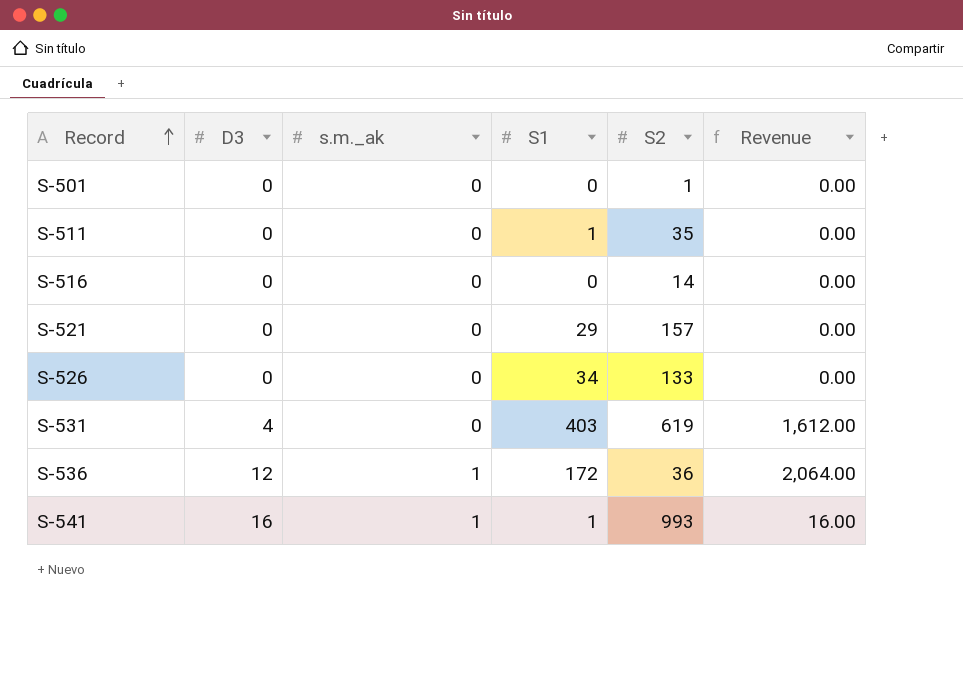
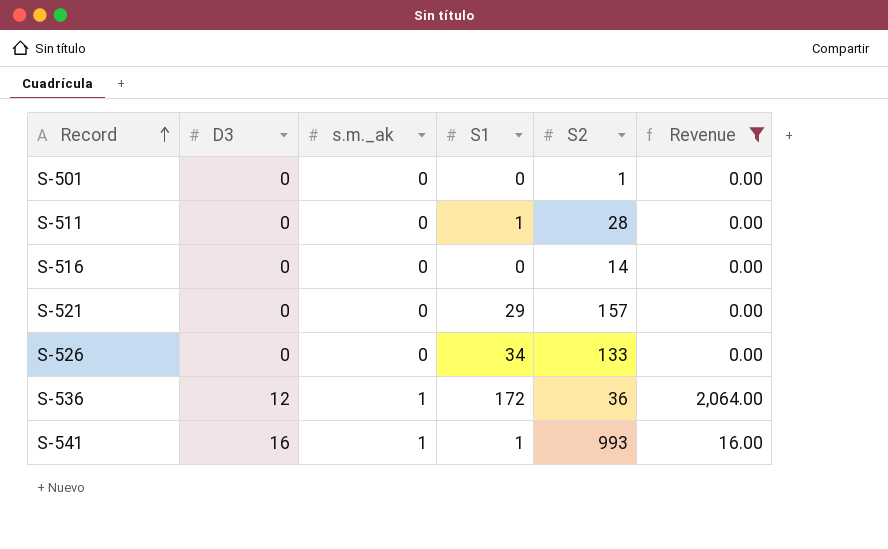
filter: none -> Revenue != 1,612.00
S-511 | S2: 35 -> 28

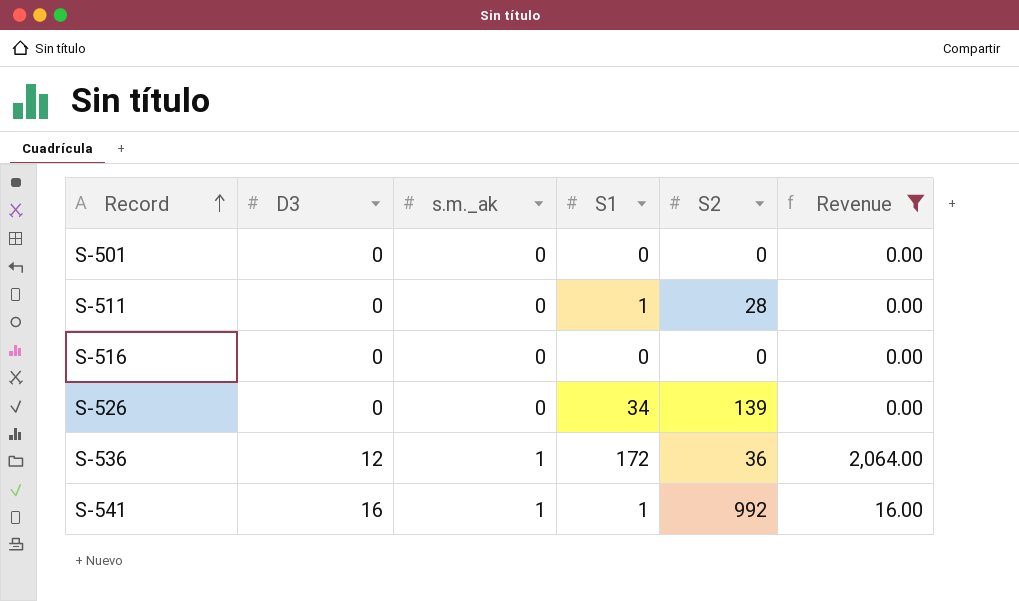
row S-521: 0 | 0 | 29 | 157 | 0.00 -> none
S-501 | S2: 1 -> 0
S-516 | S2: 14 -> 0
S-526 | S2: 133 -> 139
S-541 | S2: 993 -> 992

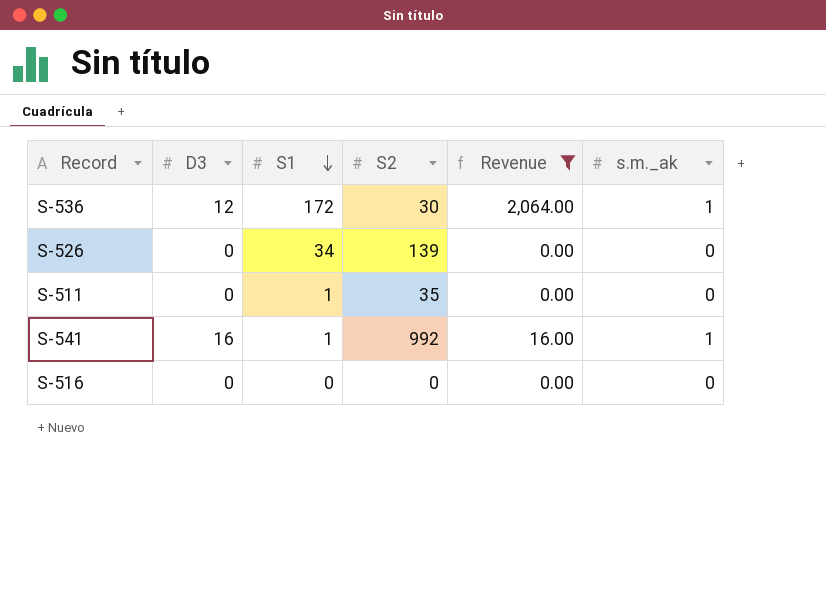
row order: Record ascending -> S1 descending
column s.m._ak | position: 3 -> 6
row S-501: 0 | 0 | 0 | 0 | 0.00 -> none
S-536 | S2: 36 -> 30
S-511 | S2: 28 -> 35

